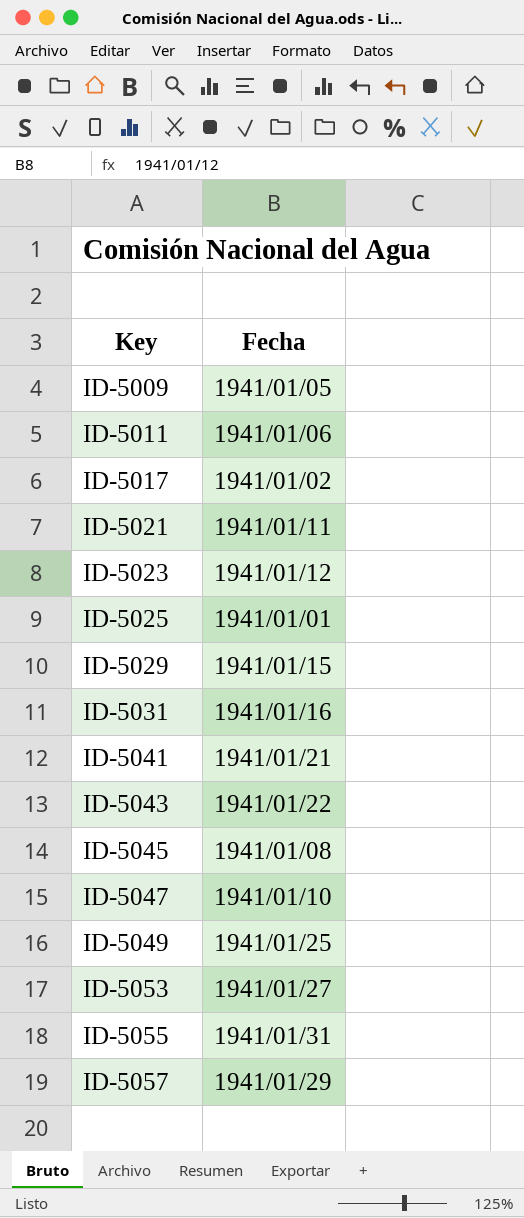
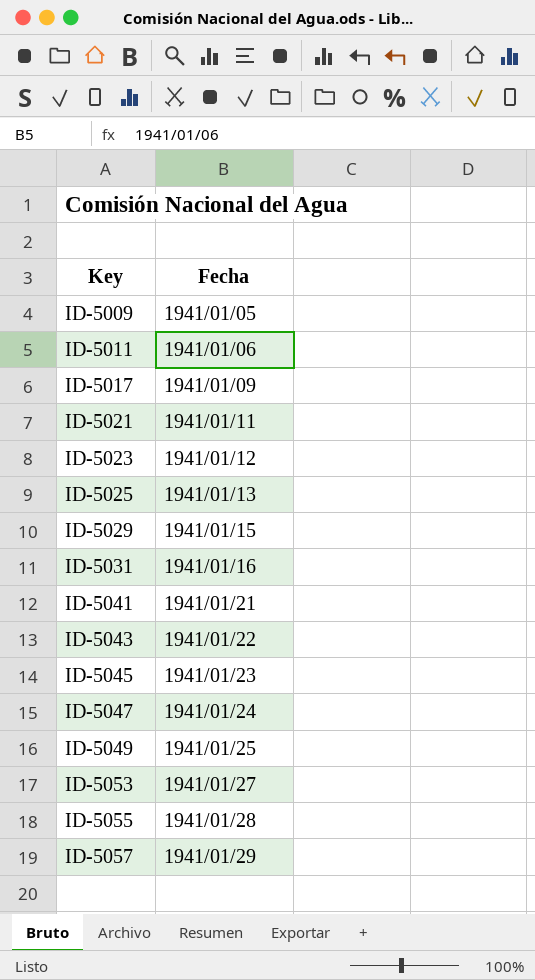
ID-5017 | Fecha: 1941/01/02 -> 1941/01/09
ID-5025 | Fecha: 1941/01/01 -> 1941/01/13
ID-5045 | Fecha: 1941/01/08 -> 1941/01/23
ID-5047 | Fecha: 1941/01/10 -> 1941/01/24
ID-5055 | Fecha: 1941/01/31 -> 1941/01/28

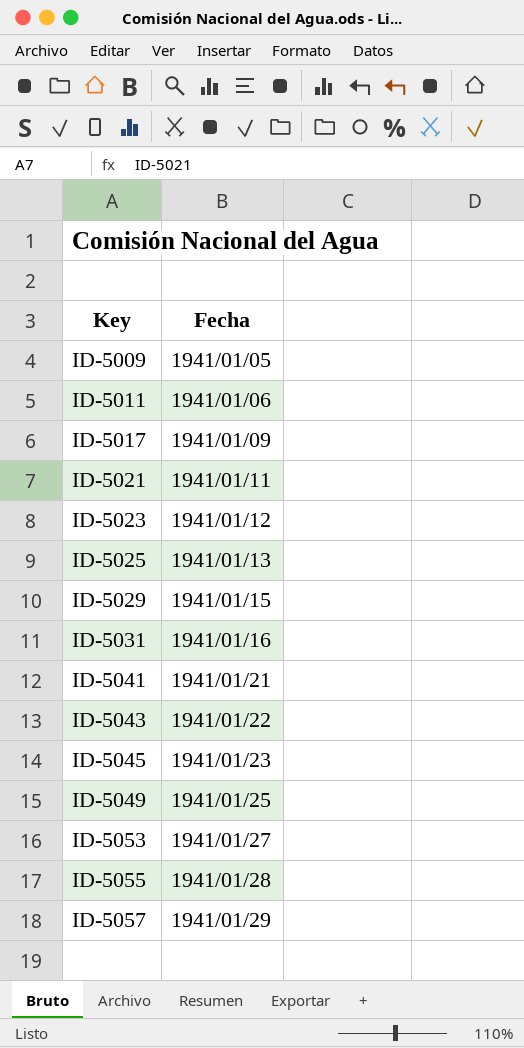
row ID-5047: 1941/01/24 -> none

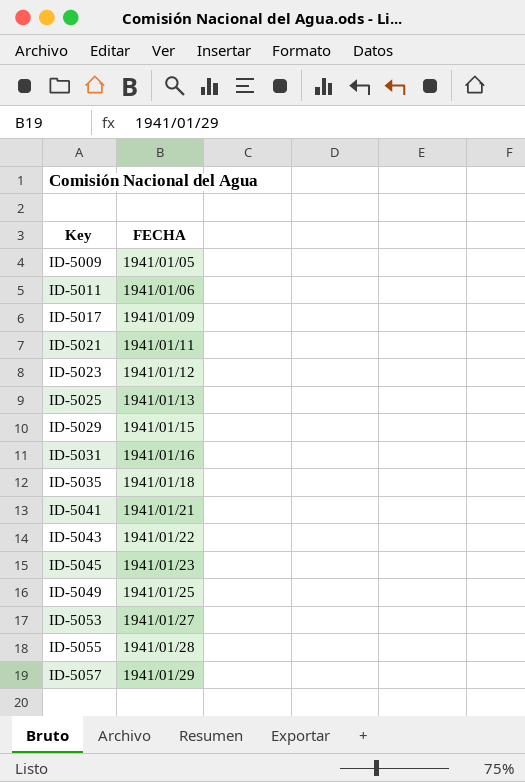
column name: Fecha -> FECHA
row ID-5035: none -> 1941/01/18

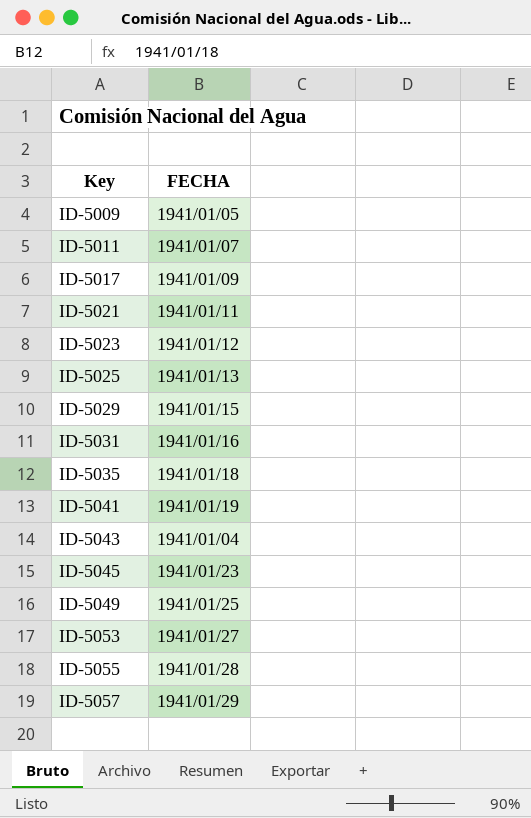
ID-5011 | FECHA: 1941/01/06 -> 1941/01/07
ID-5041 | FECHA: 1941/01/21 -> 1941/01/19
ID-5043 | FECHA: 1941/01/22 -> 1941/01/04

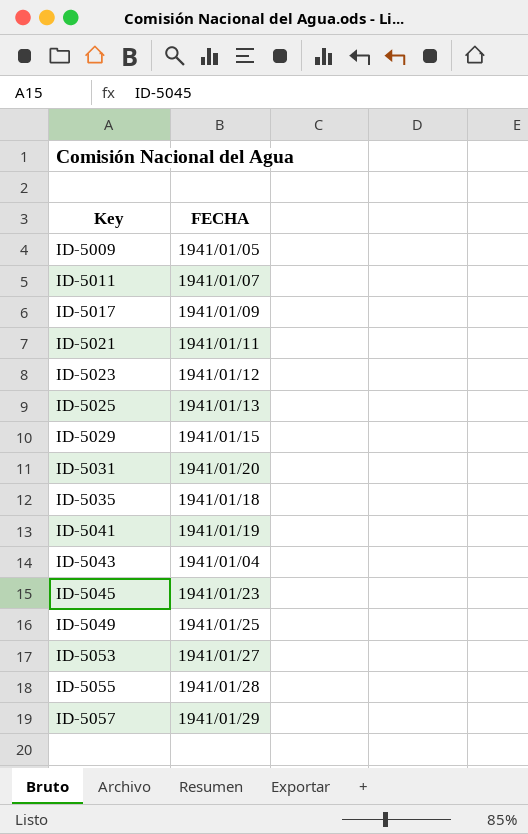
ID-5031 | FECHA: 1941/01/16 -> 1941/01/20

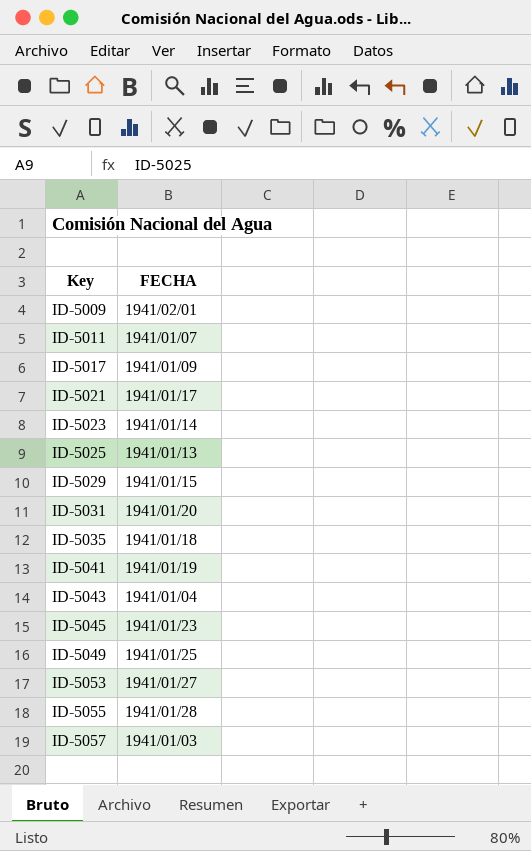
ID-5009 | FECHA: 1941/01/05 -> 1941/02/01
ID-5021 | FECHA: 1941/01/11 -> 1941/01/17
ID-5023 | FECHA: 1941/01/12 -> 1941/01/14
ID-5057 | FECHA: 1941/01/29 -> 1941/01/03

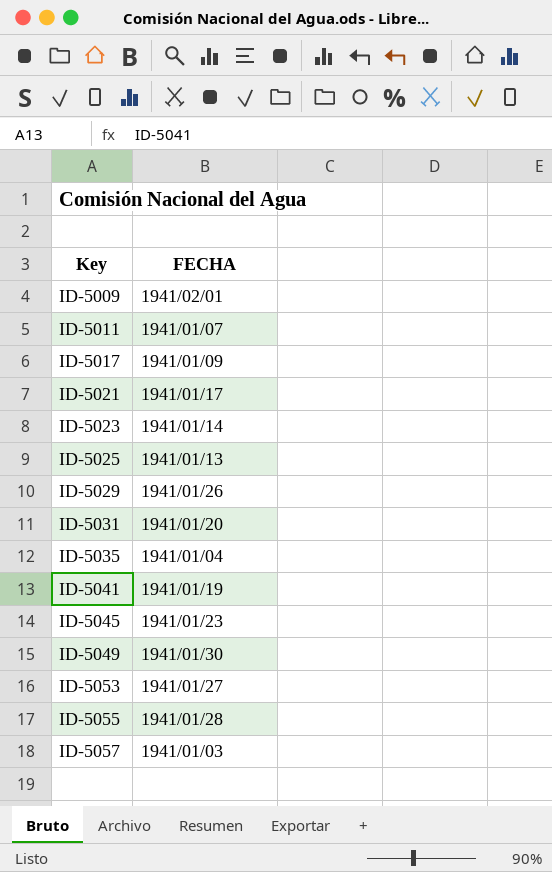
row ID-5043: 1941/01/04 -> none
ID-5029 | FECHA: 1941/01/15 -> 1941/01/26
ID-5035 | FECHA: 1941/01/18 -> 1941/01/04
ID-5049 | FECHA: 1941/01/25 -> 1941/01/30

